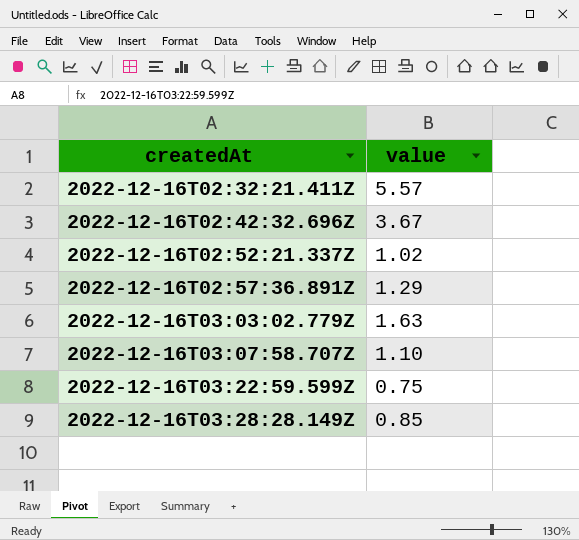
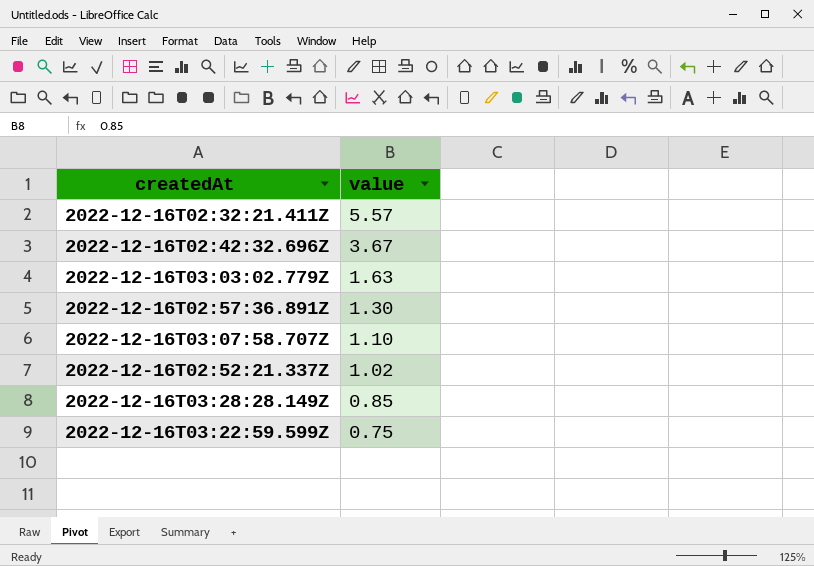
row order: createdAt ascending -> value descending
2022-12-16T02:57:36.891Z | value: 1.29 -> 1.30

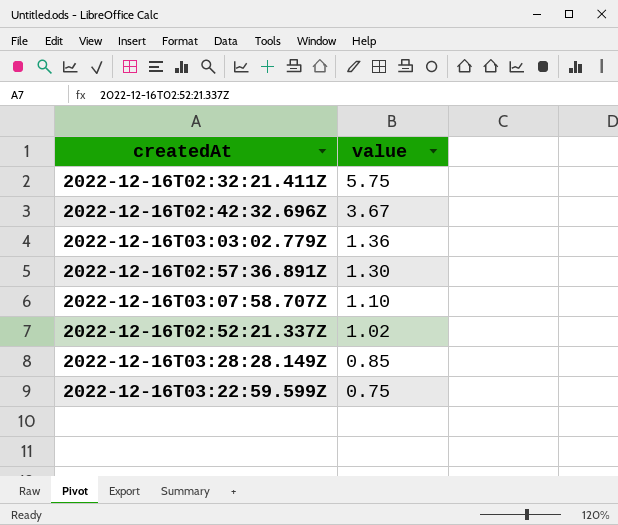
2022-12-16T02:32:21.411Z | value: 5.57 -> 5.75
2022-12-16T03:03:02.779Z | value: 1.63 -> 1.36

